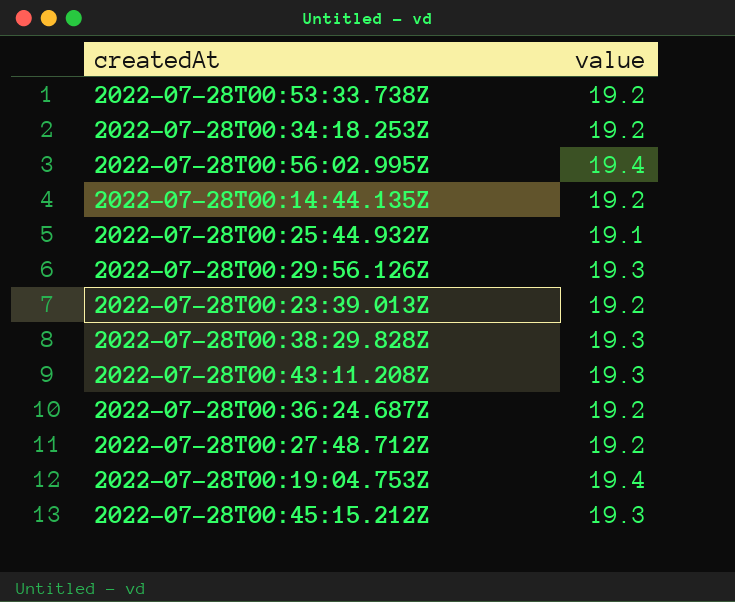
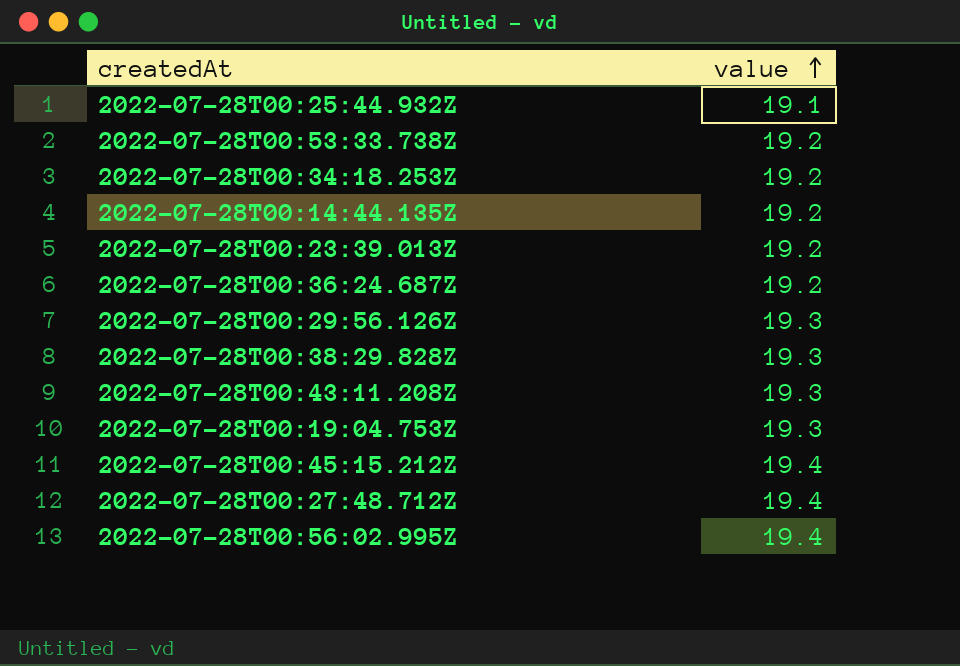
row order: none -> value ascending
2022-07-28T00:19:04.753Z | value: 19.4 -> 19.3
2022-07-28T00:45:15.212Z | value: 19.3 -> 19.4
2022-07-28T00:27:48.712Z | value: 19.2 -> 19.4

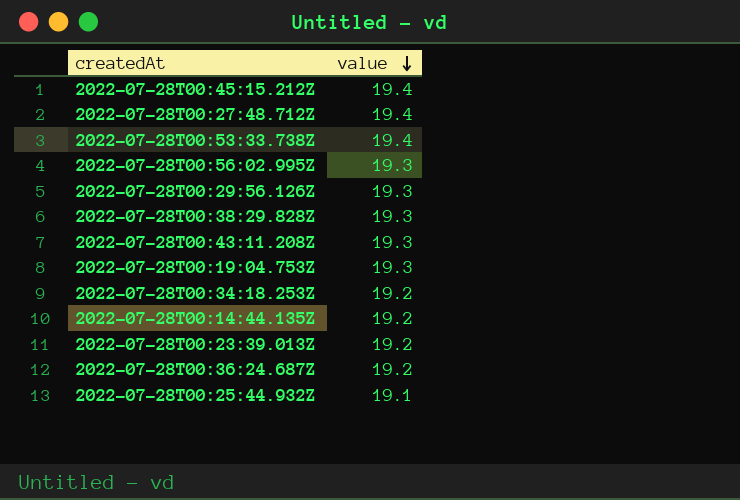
row order: value ascending -> value descending
2022-07-28T00:53:33.738Z | value: 19.2 -> 19.4
2022-07-28T00:56:02.995Z | value: 19.4 -> 19.3

